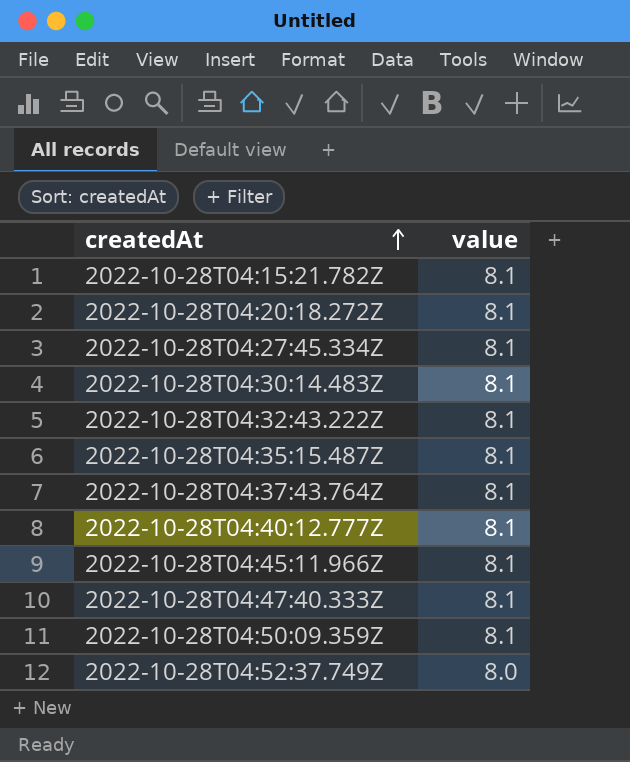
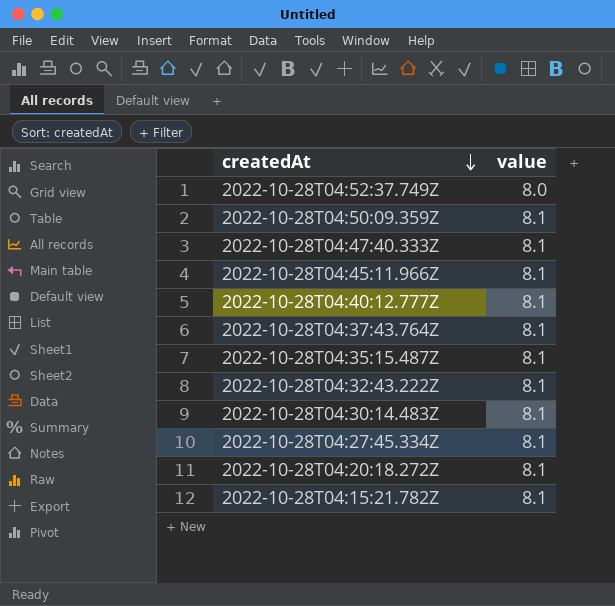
row order: createdAt ascending -> createdAt descending

